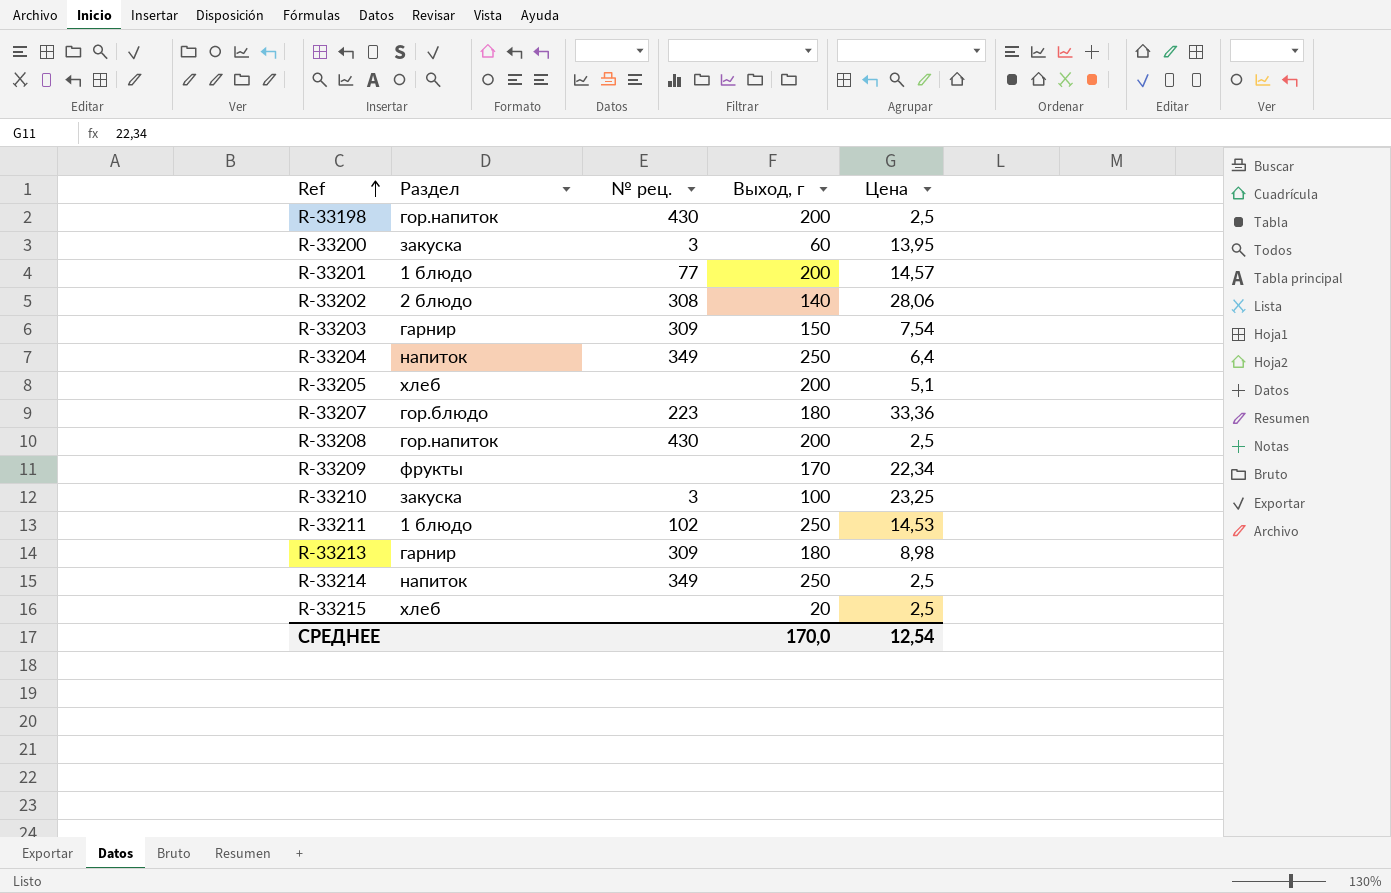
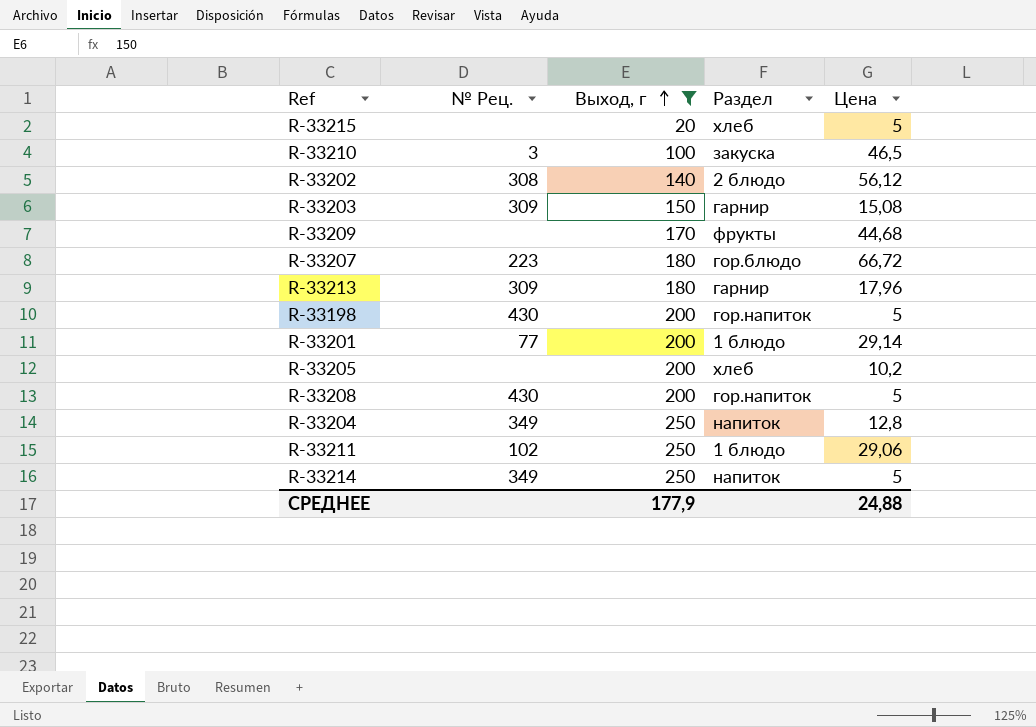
filter: none -> Выход, г != 60
row order: Ref ascending -> Выход, г ascending
column name: № рец. -> № Рец.
column Раздел | position: 2 -> 4
R-33215 | Цена: 2,5 -> 5
R-33210 | Цена: 23,25 -> 46,5
R-33202 | Цена: 28,06 -> 56,12
R-33203 | Цена: 7,54 -> 15,08
R-33209 | Цена: 22,34 -> 44,68
R-33207 | Цена: 33,36 -> 66,72
R-33213 | Цена: 8,98 -> 17,96
R-33198 | Цена: 2,5 -> 5
R-33201 | Цена: 14,57 -> 29,14
R-33205 | Цена: 5,1 -> 10,2
R-33208 | Цена: 2,5 -> 5
R-33204 | Цена: 6,4 -> 12,8
R-33211 | Цена: 14,53 -> 29,06
R-33214 | Цена: 2,5 -> 5
СРЕДНЕЕ | Выход, г: 170,0 -> 177,9
СРЕДНЕЕ | Цена: 12,54 -> 24,88

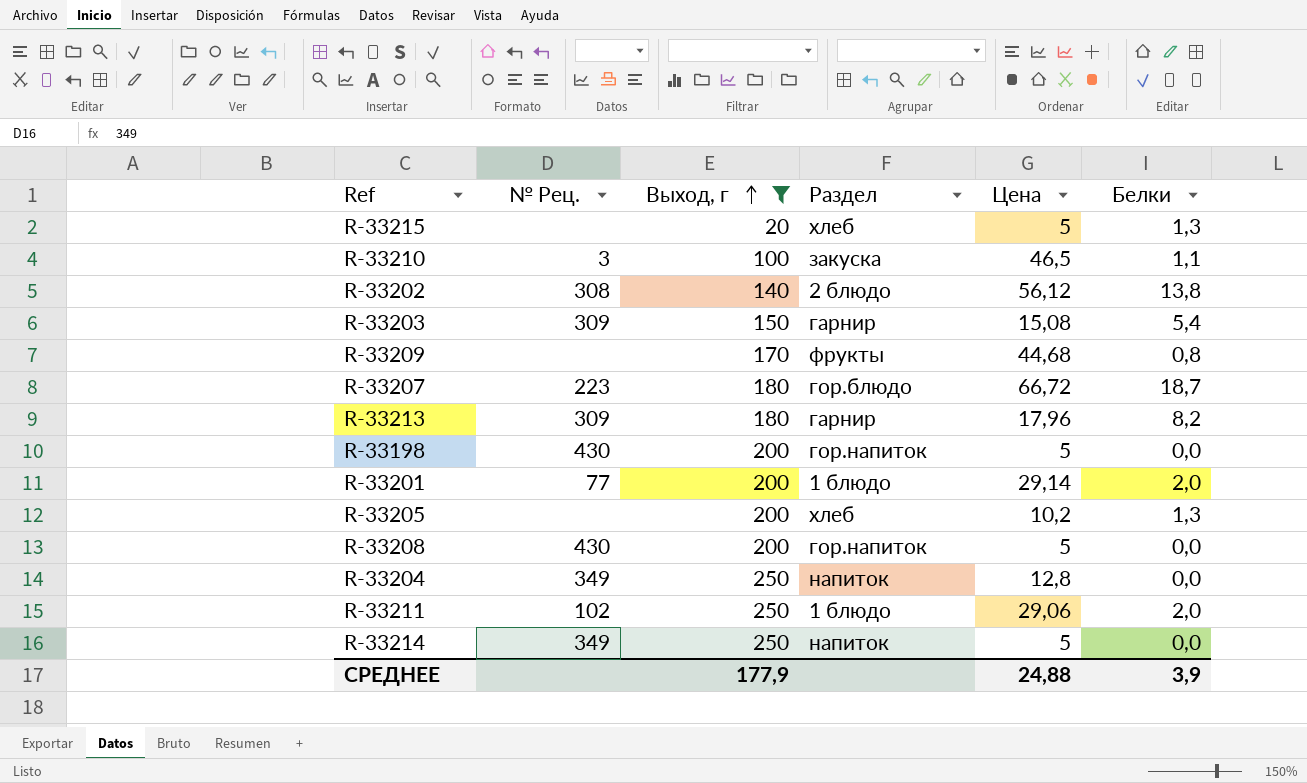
column Белки | position: none -> 6

